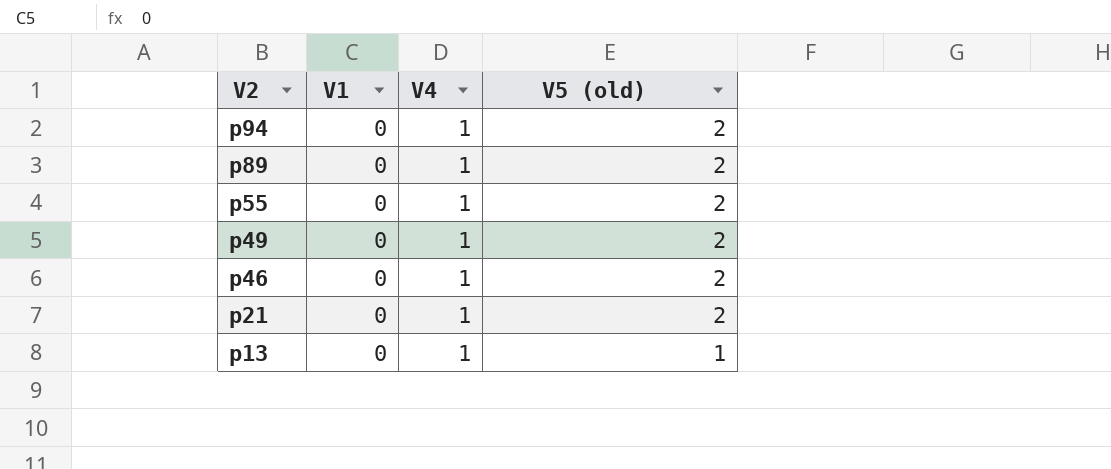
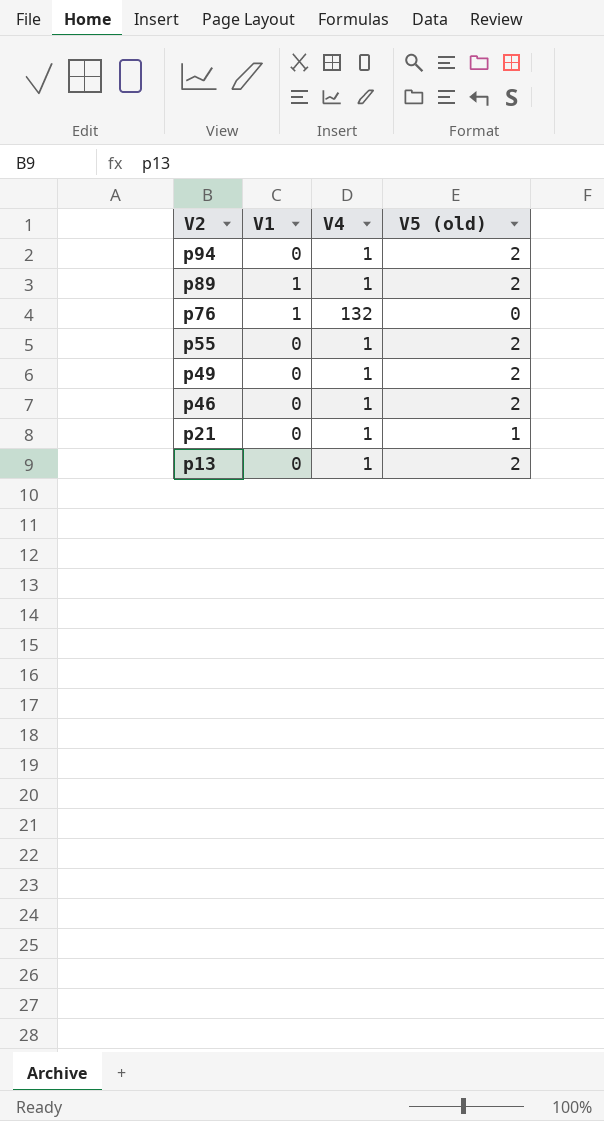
p89 | V1: 0 -> 1
row p76: none -> 1 | 132 | 0
p21 | V5 (old): 2 -> 1
p13 | V5 (old): 1 -> 2

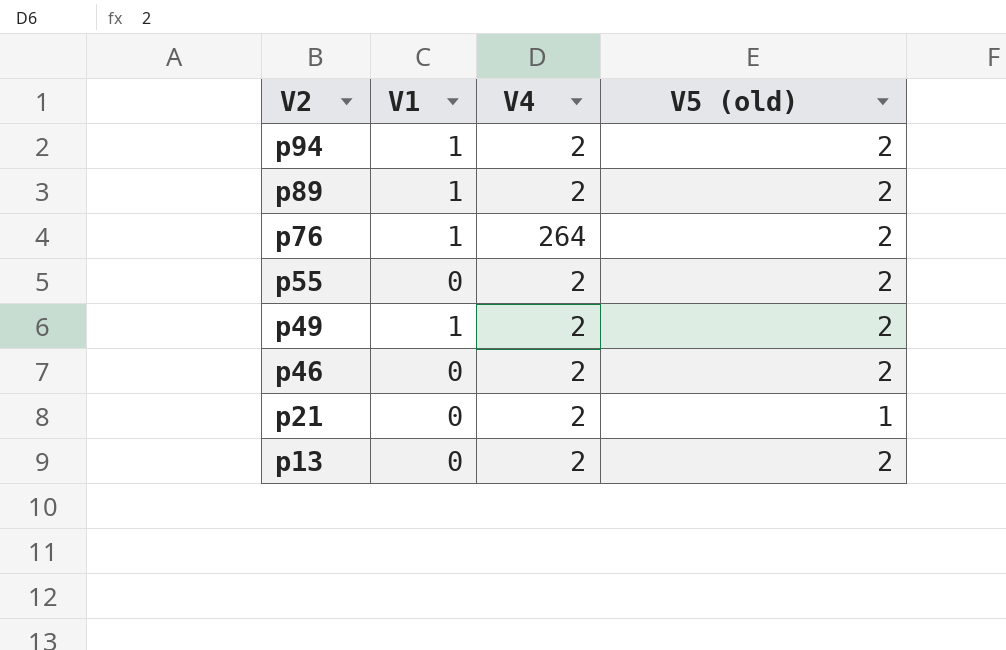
p94 | V1: 0 -> 1
p94 | V4: 1 -> 2
p89 | V4: 1 -> 2
p76 | V4: 132 -> 264
p76 | V5 (old): 0 -> 2
p55 | V4: 1 -> 2
p49 | V1: 0 -> 1
p49 | V4: 1 -> 2
p46 | V4: 1 -> 2
p21 | V4: 1 -> 2
p13 | V4: 1 -> 2

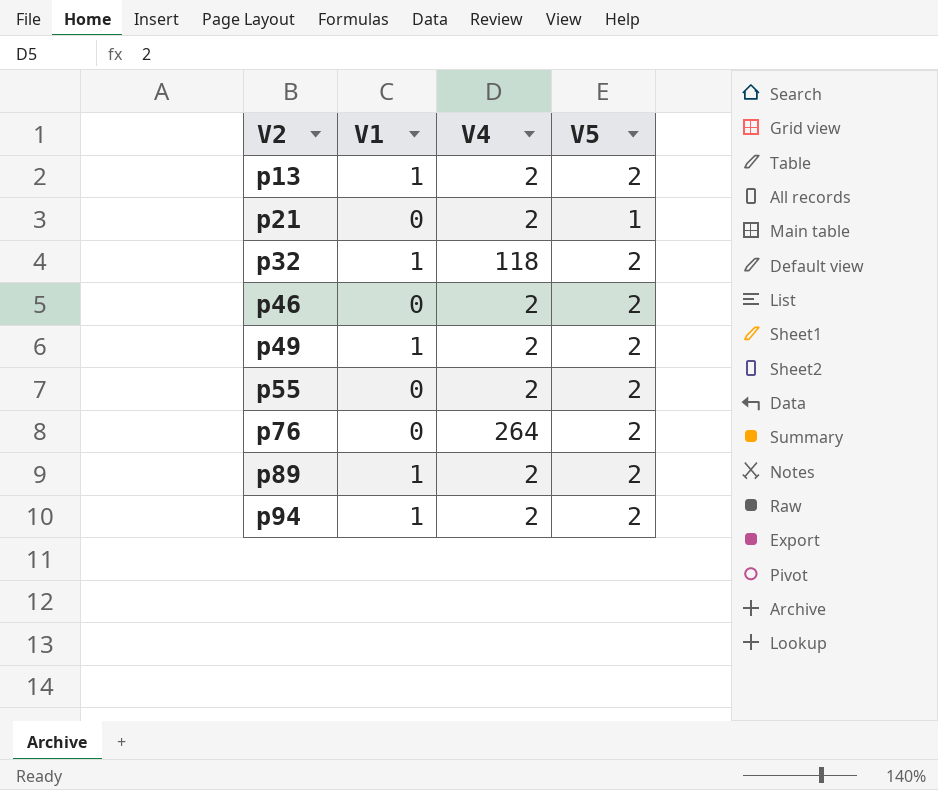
row order: V2 descending -> V2 ascending
column name: V5 (old) -> V5
p13 | V1: 0 -> 1
row p32: none -> 1 | 118 | 2
p76 | V1: 1 -> 0

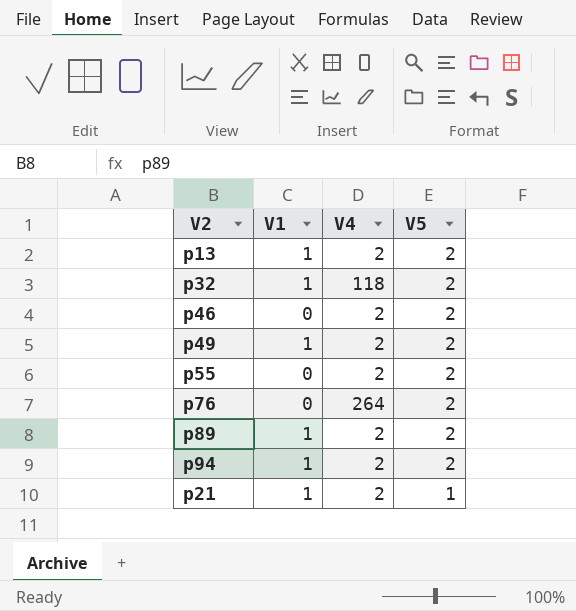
row order: V2 ascending -> V5 descending
p21 | V1: 0 -> 1

